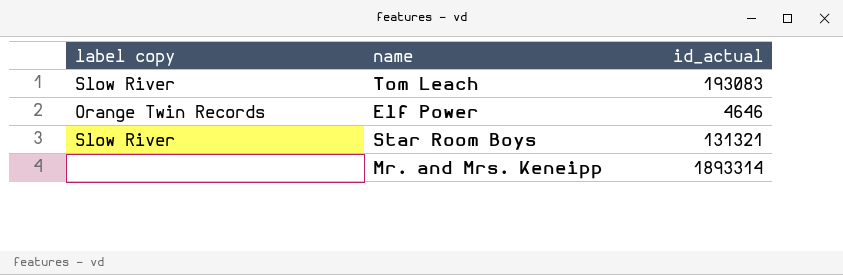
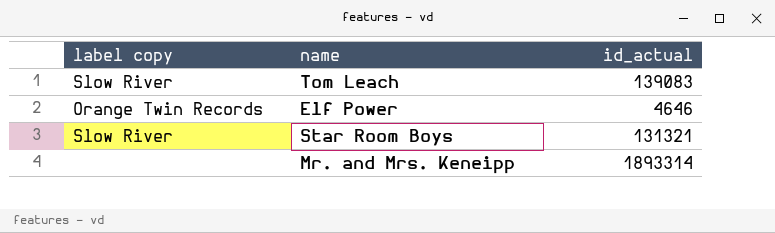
Tom Leach | id_actual: 193083 -> 139083

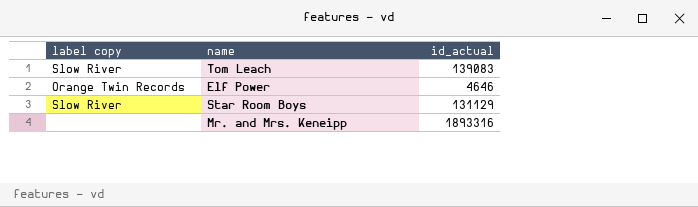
Star Room Boys | id_actual: 131321 -> 131129
Mr. and Mrs. Keneipp | id_actual: 1893314 -> 1893316

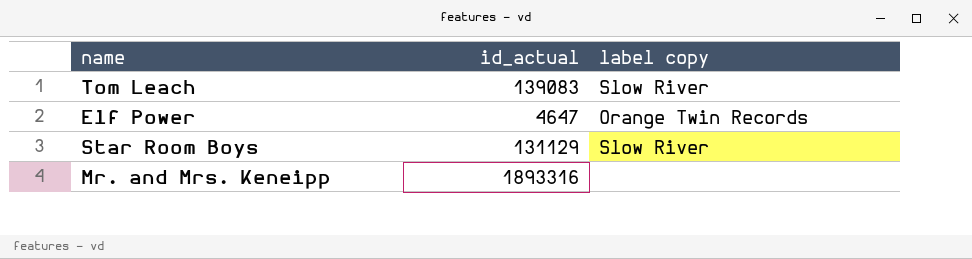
column label copy | position: 1 -> 3
Elf Power | id_actual: 4646 -> 4647

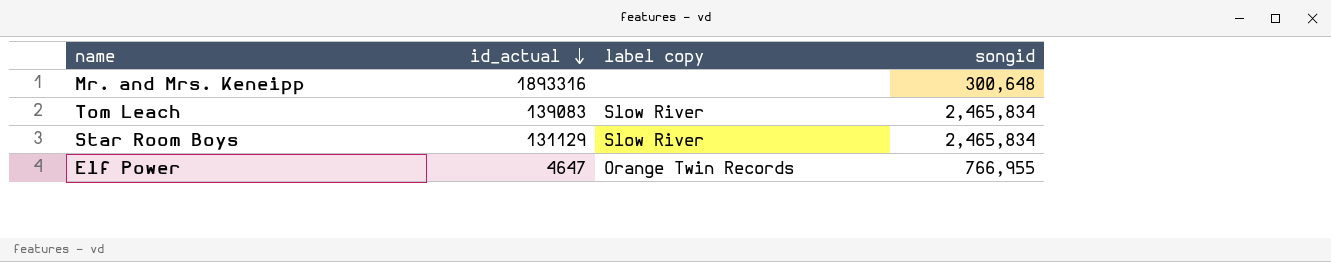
row order: none -> id_actual descending
column songid | position: none -> 4

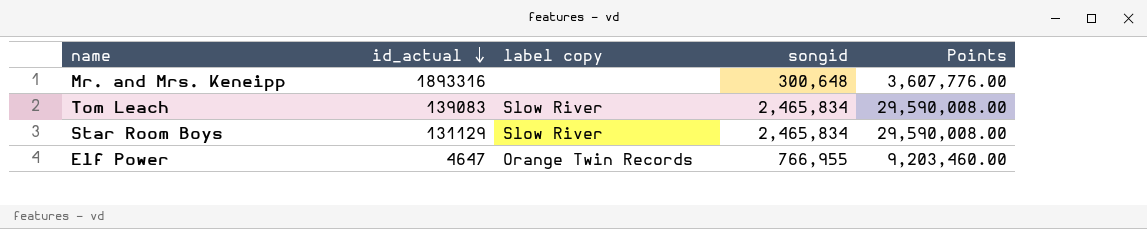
column Points | formula: none -> [songid] * 12

